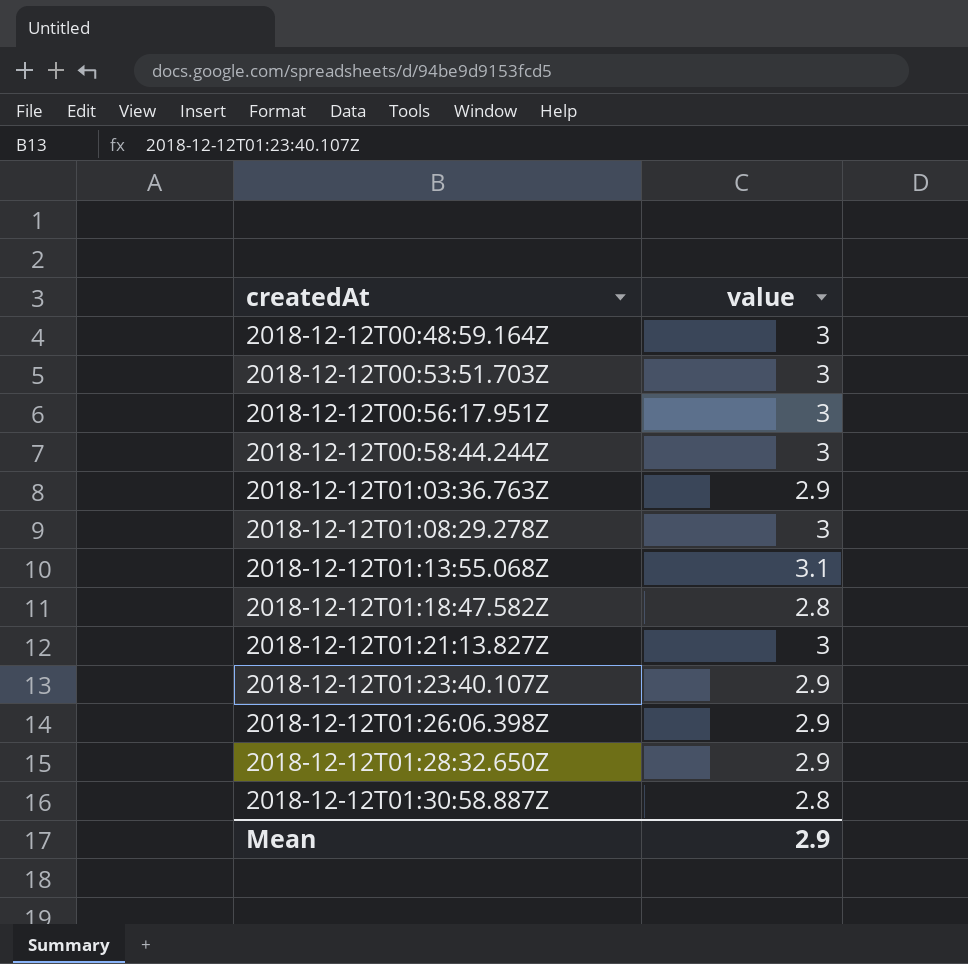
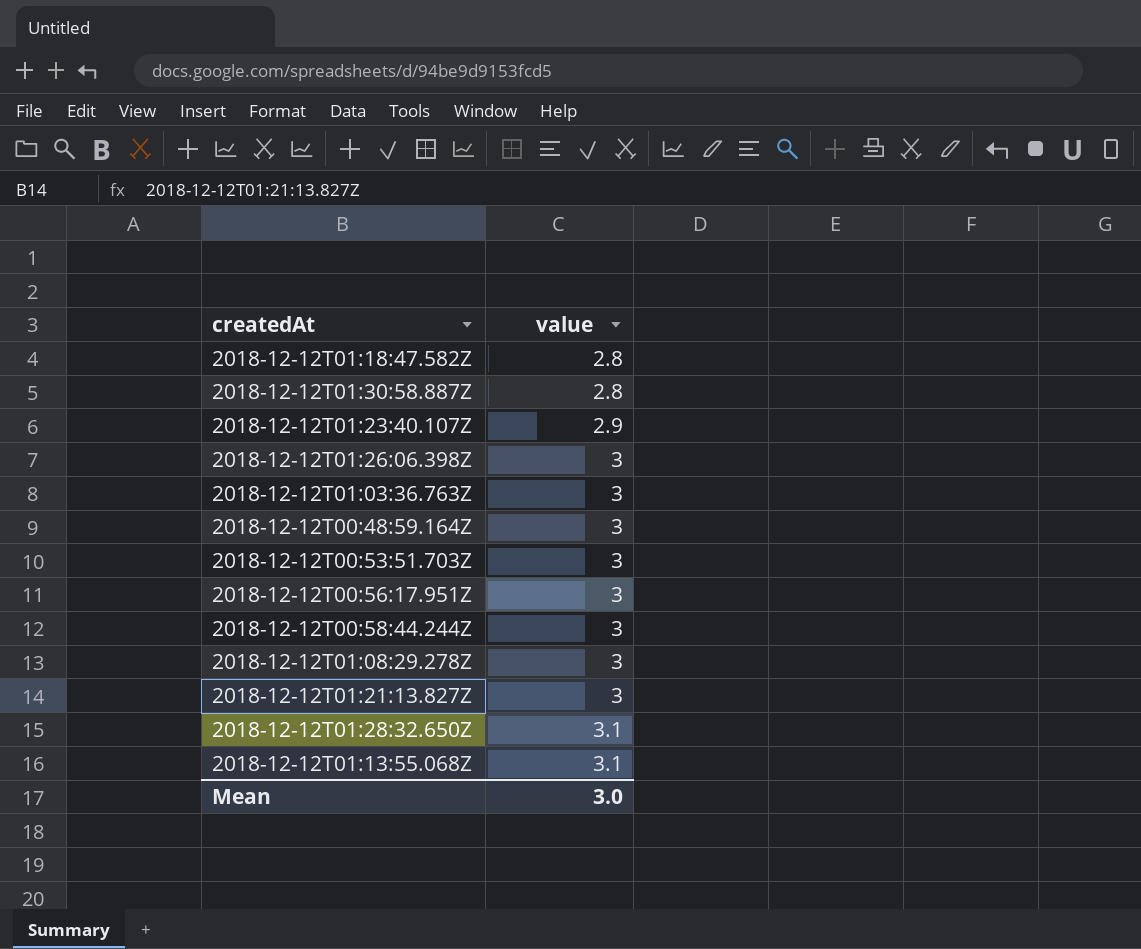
row order: createdAt ascending -> value ascending
2018-12-12T01:26:06.398Z | value: 2.9 -> 3
2018-12-12T01:03:36.763Z | value: 2.9 -> 3
2018-12-12T01:28:32.650Z | value: 2.9 -> 3.1
Mean | value: 2.9 -> 3.0

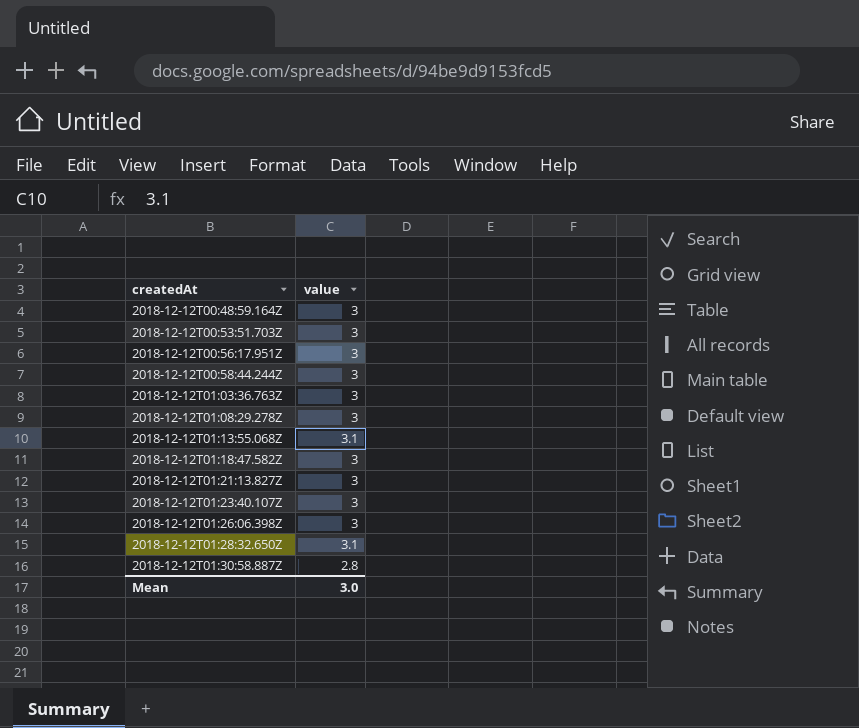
row order: value ascending -> createdAt ascending
2018-12-12T01:18:47.582Z | value: 2.8 -> 3
2018-12-12T01:23:40.107Z | value: 2.9 -> 3

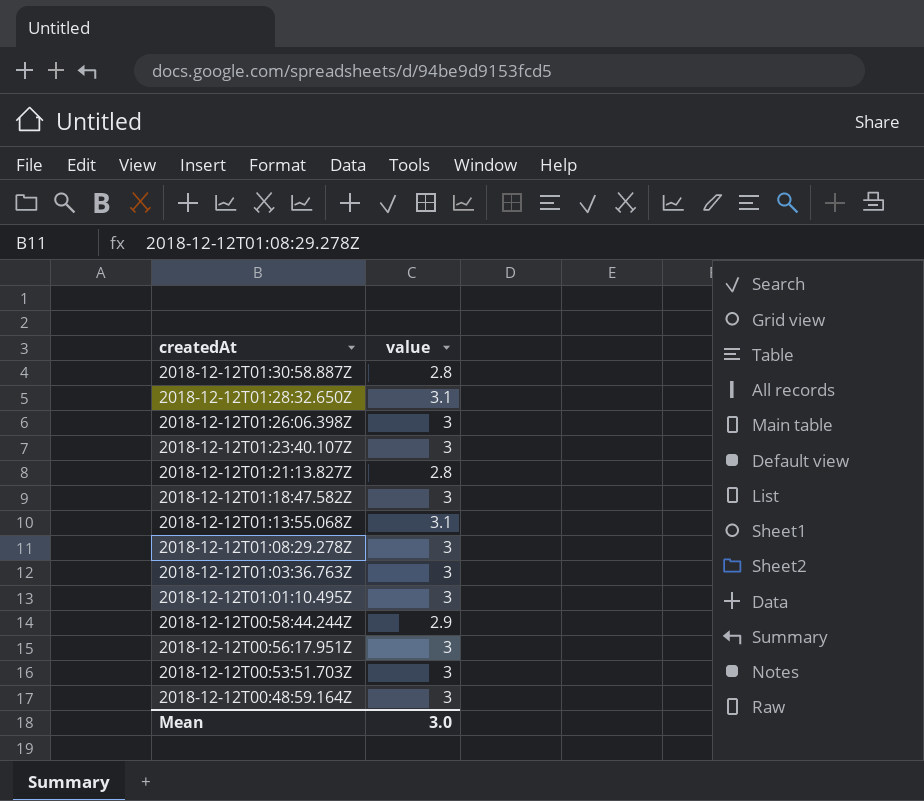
row order: createdAt ascending -> createdAt descending
2018-12-12T01:21:13.827Z | value: 3 -> 2.8
row 2018-12-12T01:01:10.495Z: none -> 3
2018-12-12T00:58:44.244Z | value: 3 -> 2.9

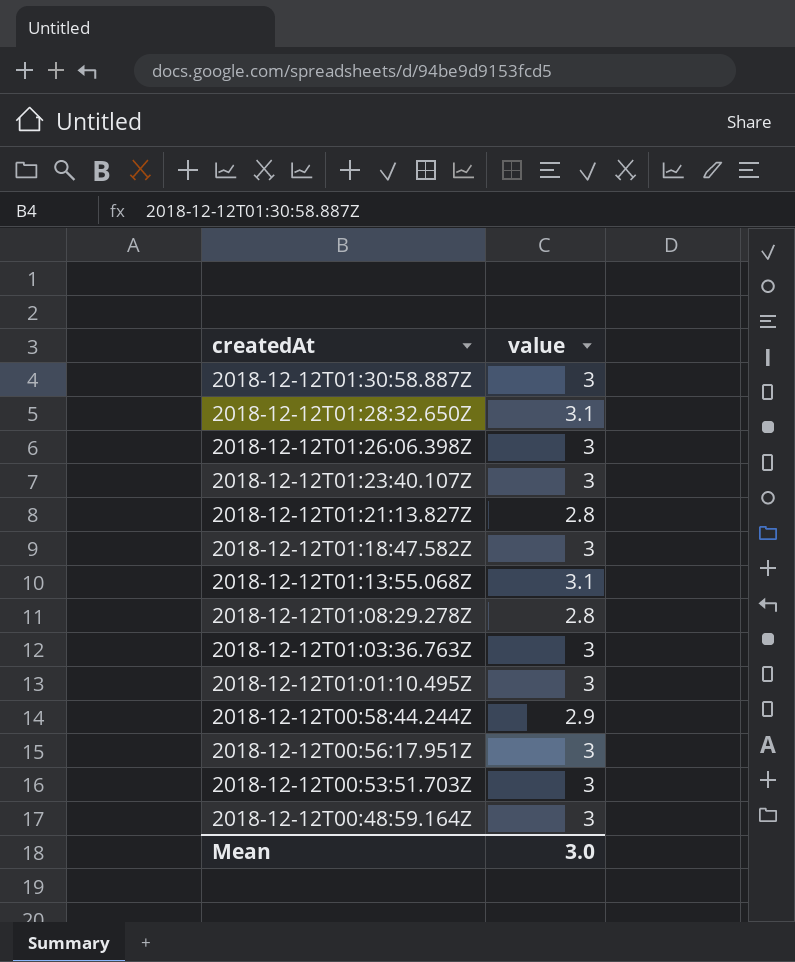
2018-12-12T01:30:58.887Z | value: 2.8 -> 3
2018-12-12T01:08:29.278Z | value: 3 -> 2.8

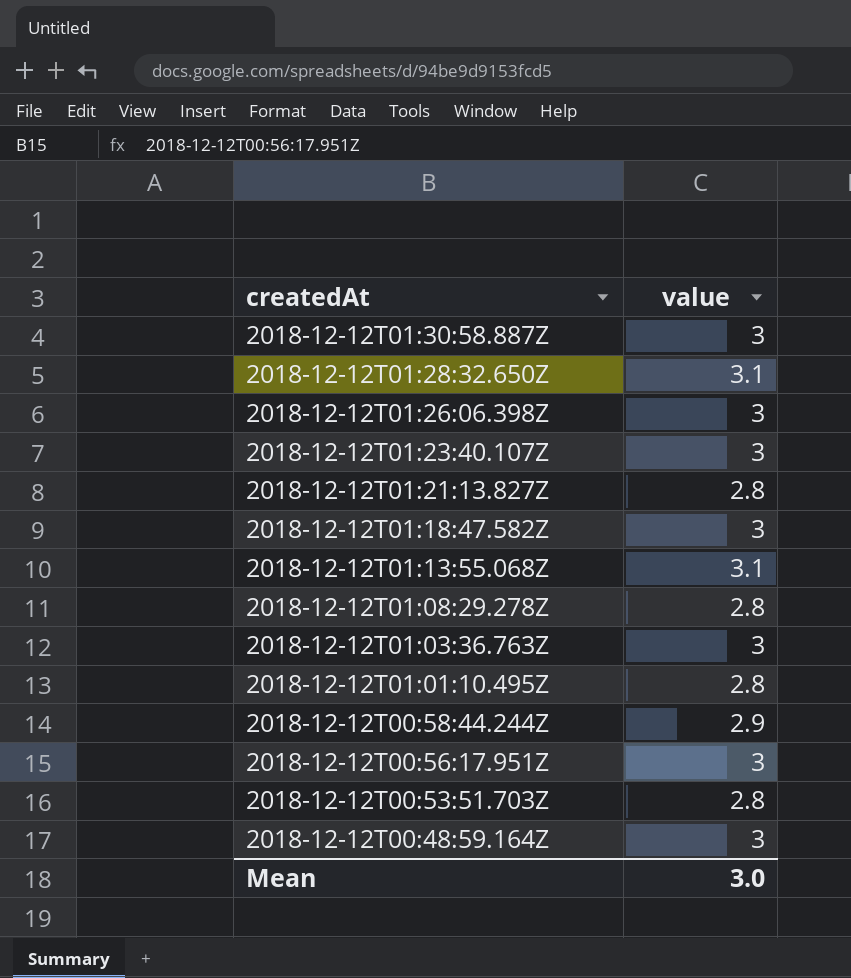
2018-12-12T01:01:10.495Z | value: 3 -> 2.8
2018-12-12T00:53:51.703Z | value: 3 -> 2.8

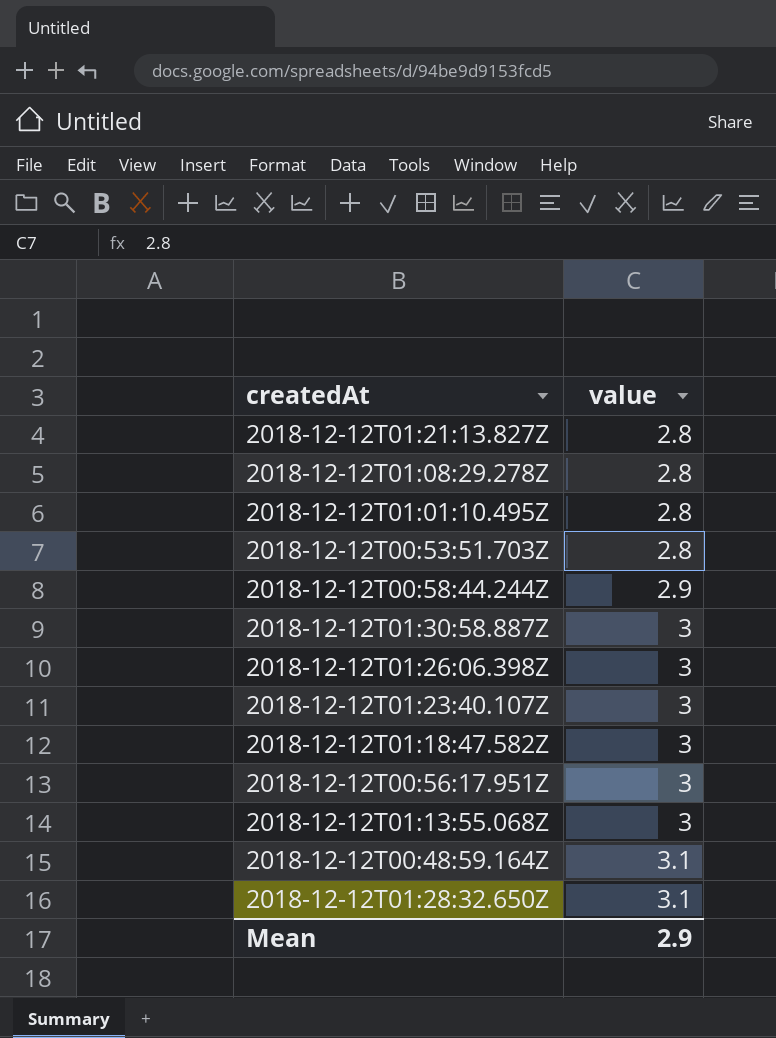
row order: createdAt descending -> value ascending
row 2018-12-12T01:03:36.763Z: 3 -> none
2018-12-12T01:13:55.068Z | value: 3.1 -> 3
2018-12-12T00:48:59.164Z | value: 3 -> 3.1
Mean | value: 3.0 -> 2.9

